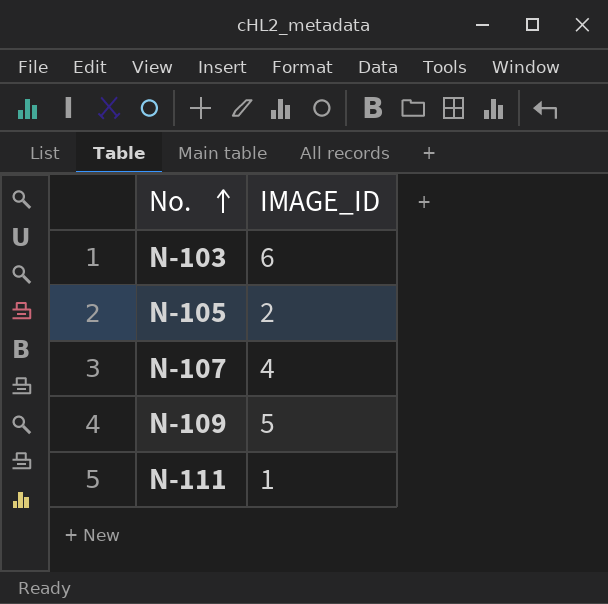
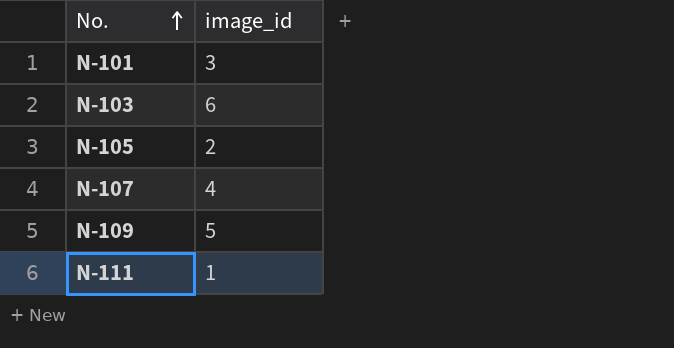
column name: IMAGE_ID -> image_id
row N-101: none -> 3

